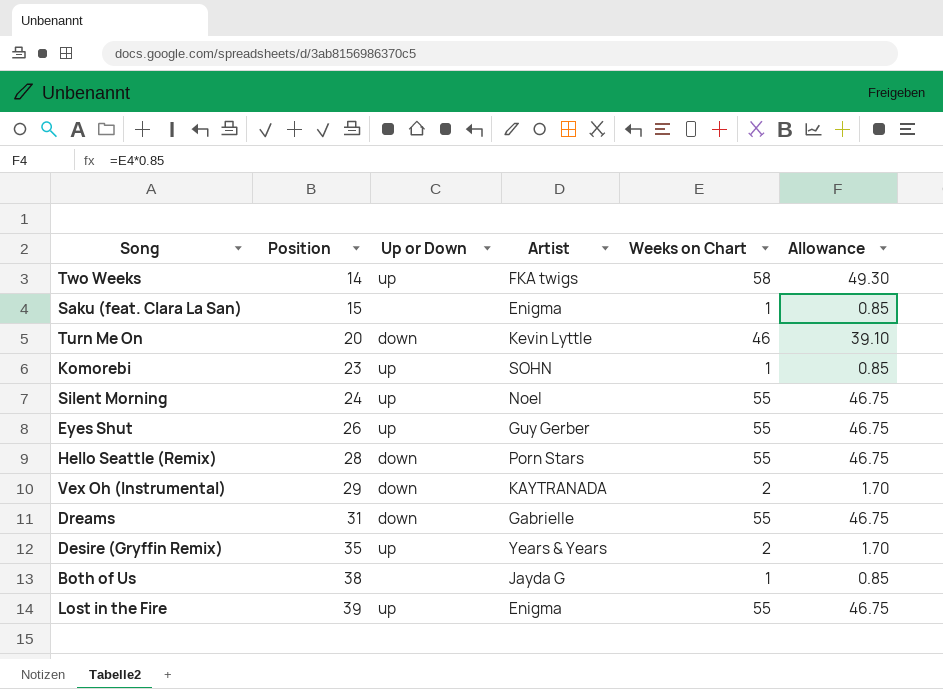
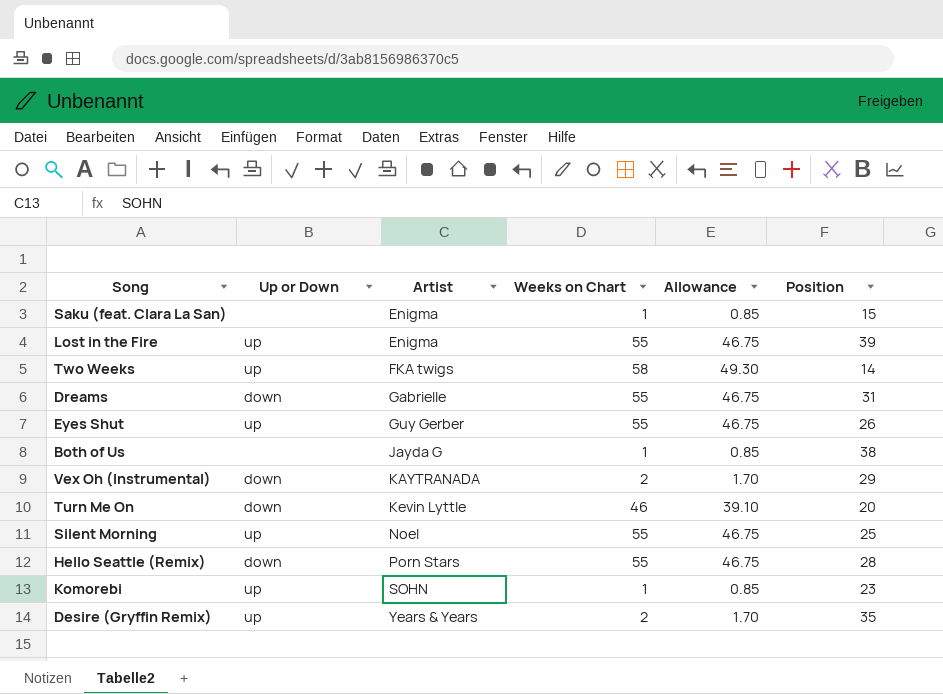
row order: Position ascending -> Artist ascending
column Position | position: 2 -> 6
Silent Morning | Position: 24 -> 25

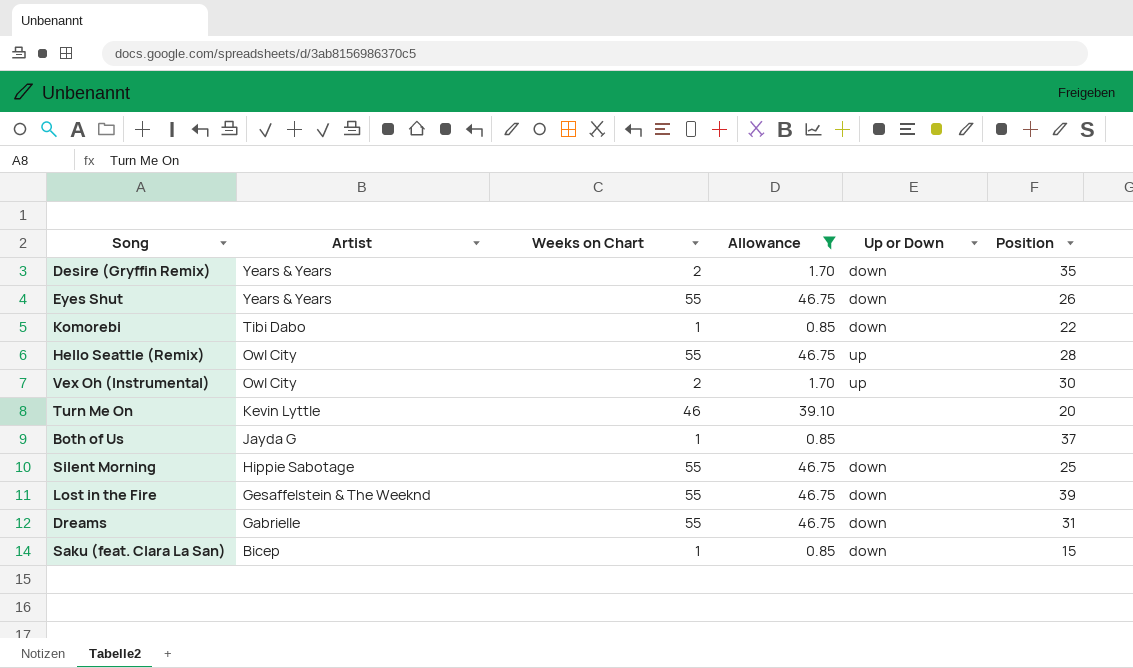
filter: none -> Allowance != 49.30
row order: Artist ascending -> Artist descending
column Up or Down | position: 2 -> 5
Desire (Gryffin Remix) | Up or Down: up -> down
Eyes Shut | Artist: Guy Gerber -> Years & Years
Eyes Shut | Up or Down: up -> down
Komorebi | Artist: SOHN -> Tibi Dabo
Komorebi | Up or Down: up -> down
Komorebi | Position: 23 -> 22
Hello Seattle (Remix) | Artist: Porn Stars -> Owl City
Hello Seattle (Remix) | Up or Down: down -> up
Vex Oh (Instrumental) | Artist: KAYTRANADA -> Owl City
Vex Oh (Instrumental) | Up or Down: down -> up
Vex Oh (Instrumental) | Position: 29 -> 30
Turn Me On | Up or Down: down -> none
Both of Us | Position: 38 -> 37
Silent Morning | Artist: Noel -> Hippie Sabotage
Silent Morning | Up or Down: up -> down
Lost in the Fire | Artist: Enigma -> Gesaffelstein & The Weeknd
Lost in the Fire | Up or Down: up -> down
Saku (feat. Clara La San) | Artist: Enigma -> Bicep
Saku (feat. Clara La San) | Up or Down: none -> down

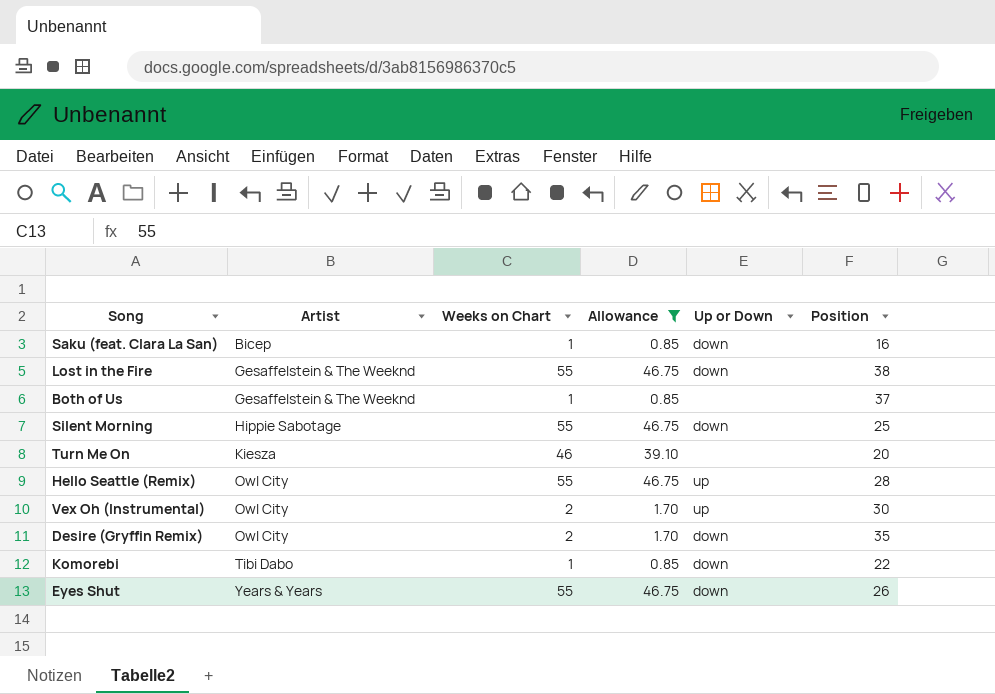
row order: Artist descending -> Artist ascending
row Dreams: Gabrielle | 55 | 46.75 | down | 31 -> none
Saku (feat. Clara La San) | Position: 15 -> 16
Lost in the Fire | Position: 39 -> 38
Both of Us | Artist: Jayda G -> Gesaffelstein & The Weeknd
Turn Me On | Artist: Kevin Lyttle -> Kiesza
Desire (Gryffin Remix) | Artist: Years & Years -> Owl City

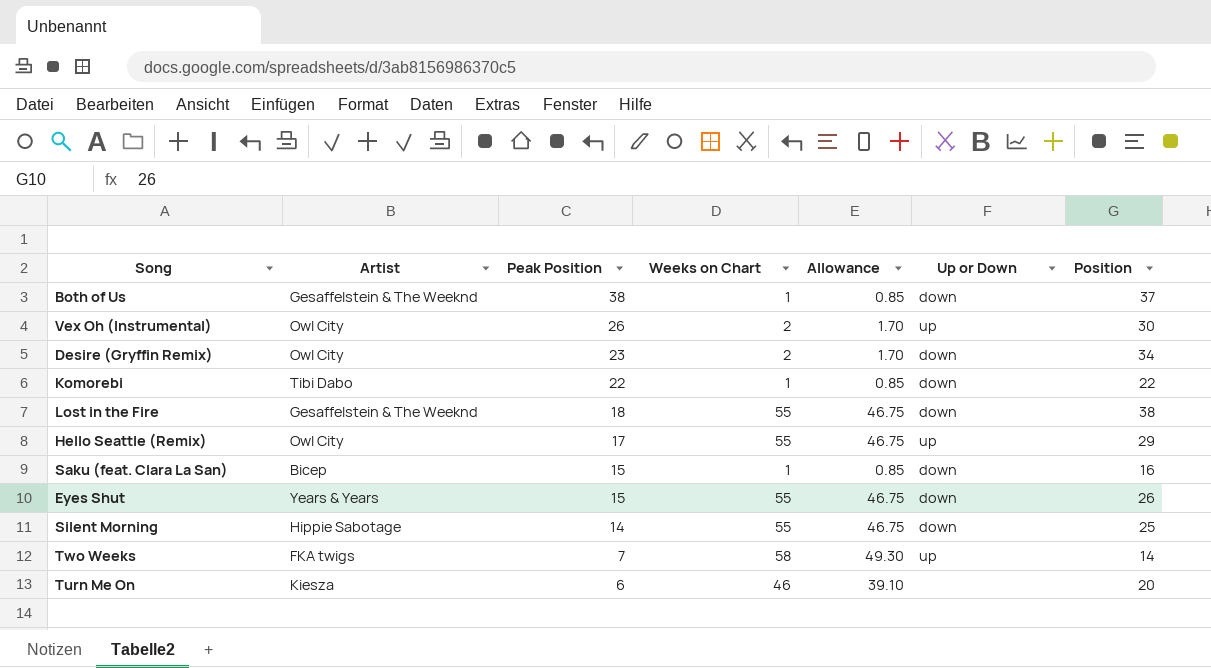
filter: Allowance != 49.30 -> none
row order: Artist ascending -> Peak Position descending
column Peak Position | position: none -> 3
Both of Us | Up or Down: none -> down
Desire (Gryffin Remix) | Position: 35 -> 34
Hello Seattle (Remix) | Position: 28 -> 29

